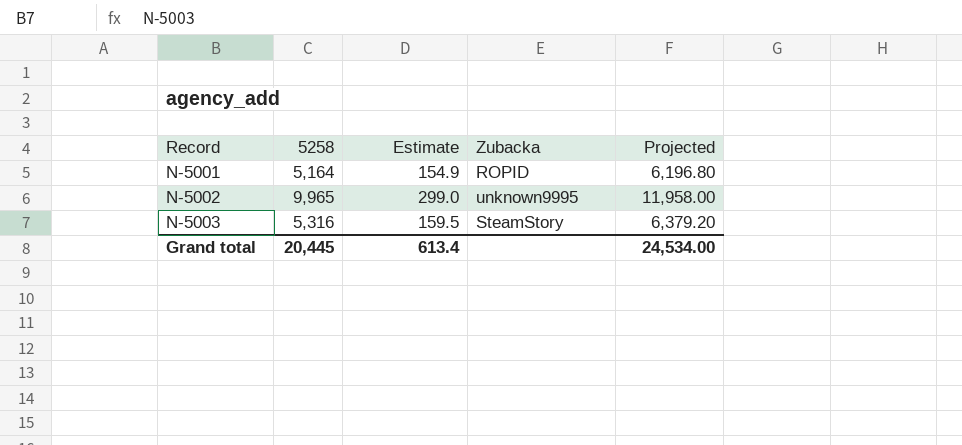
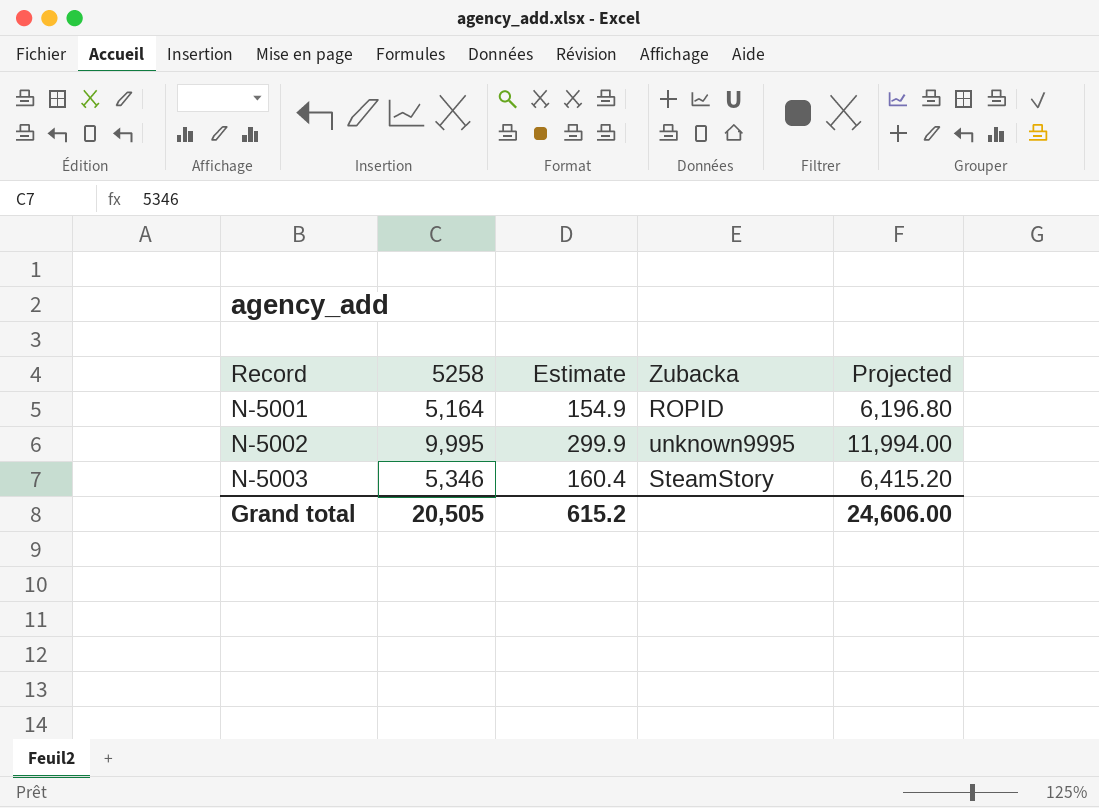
N-5002 | 5258: 9,965 -> 9,995
N-5002 | Estimate: 299.0 -> 299.9
N-5002 | Projected: 11,958.00 -> 11,994.00
N-5003 | 5258: 5,316 -> 5,346
N-5003 | Estimate: 159.5 -> 160.4
N-5003 | Projected: 6,379.20 -> 6,415.20
Grand total | 5258: 20,445 -> 20,505
Grand total | Estimate: 613.4 -> 615.2
Grand total | Projected: 24,534.00 -> 24,606.00

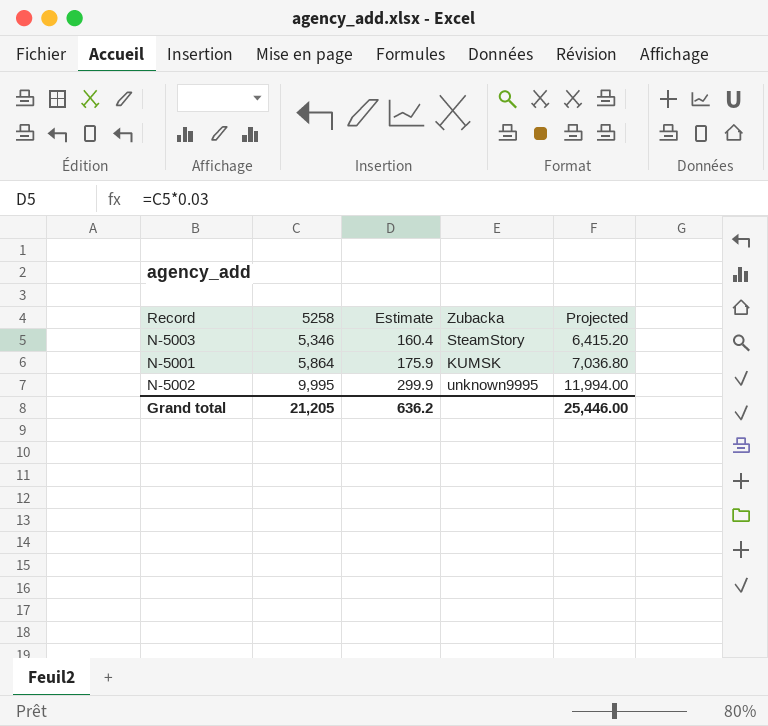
row order: Record ascending -> 5258 ascending
N-5001 | 5258: 5,164 -> 5,864
N-5001 | Estimate: 154.9 -> 175.9
N-5001 | Zubacka: ROPID -> KUMSK
N-5001 | Projected: 6,196.80 -> 7,036.80
Grand total | 5258: 20,505 -> 21,205
Grand total | Estimate: 615.2 -> 636.2
Grand total | Projected: 24,606.00 -> 25,446.00

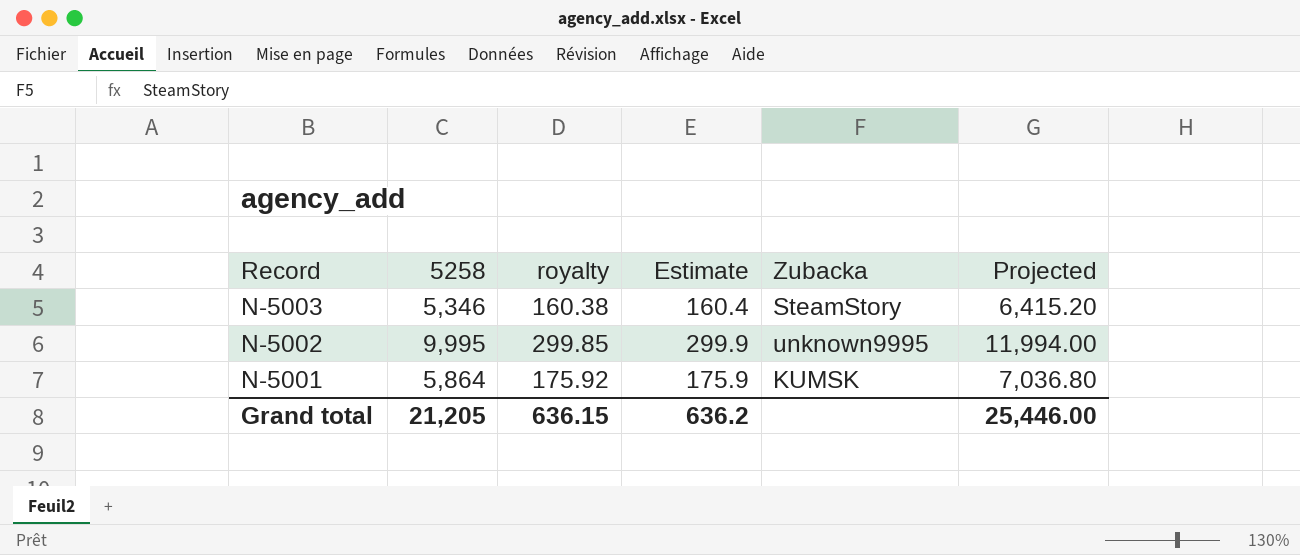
row order: 5258 ascending -> Record descending
column royalty | formula: none -> [5258] * 0.03

